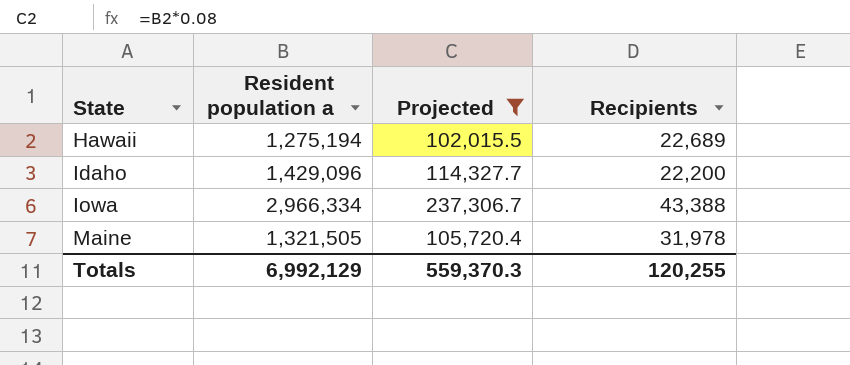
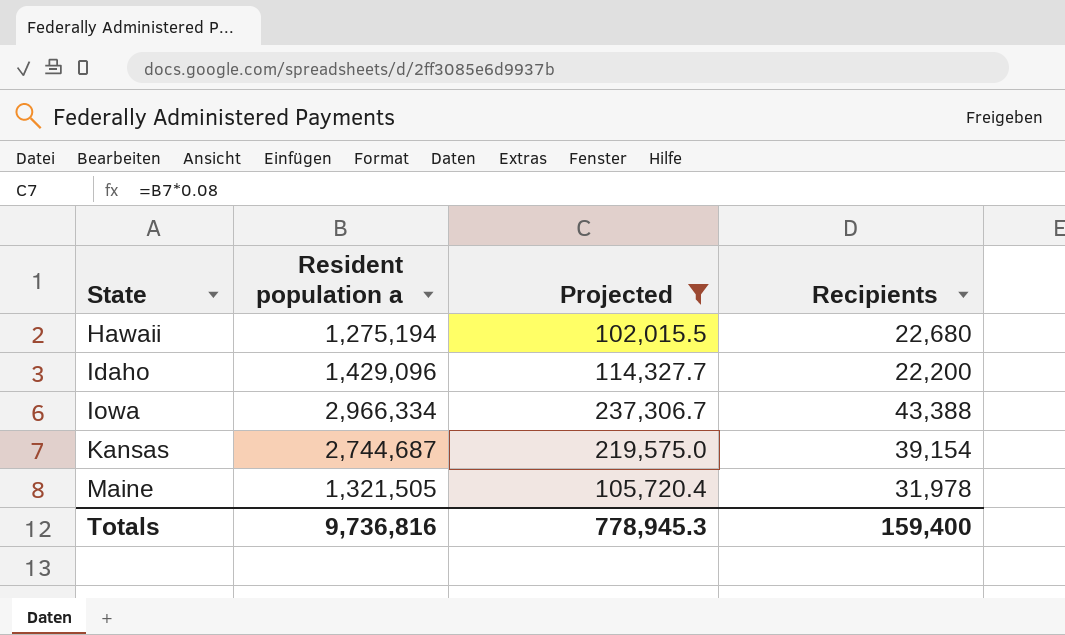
Hawaii | Recipients: 22,689 -> 22,680
row Kansas: none -> 2,744,687 | 219,575.0 | 39,154
Totals | Resident population a: 6,992,129 -> 9,736,816
Totals | Projected: 559,370.3 -> 778,945.3
Totals | Recipients: 120,255 -> 159,400

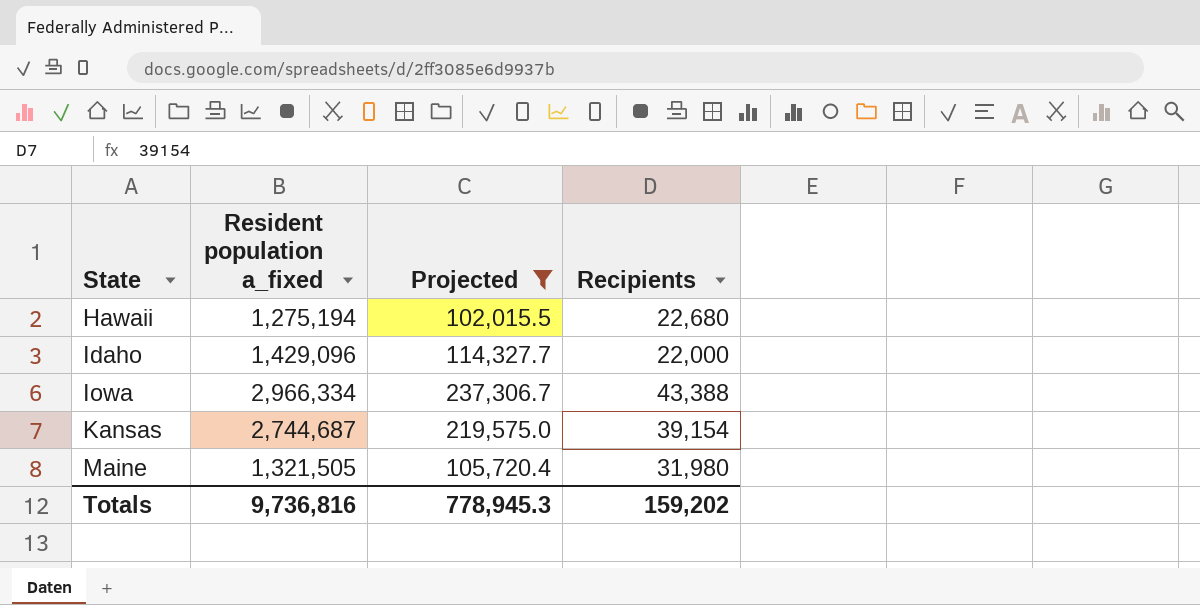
column name: Resident population a -> Resident population a_fixed
Idaho | Recipients: 22,200 -> 22,000
Maine | Recipients: 31,978 -> 31,980
Totals | Recipients: 159,400 -> 159,202

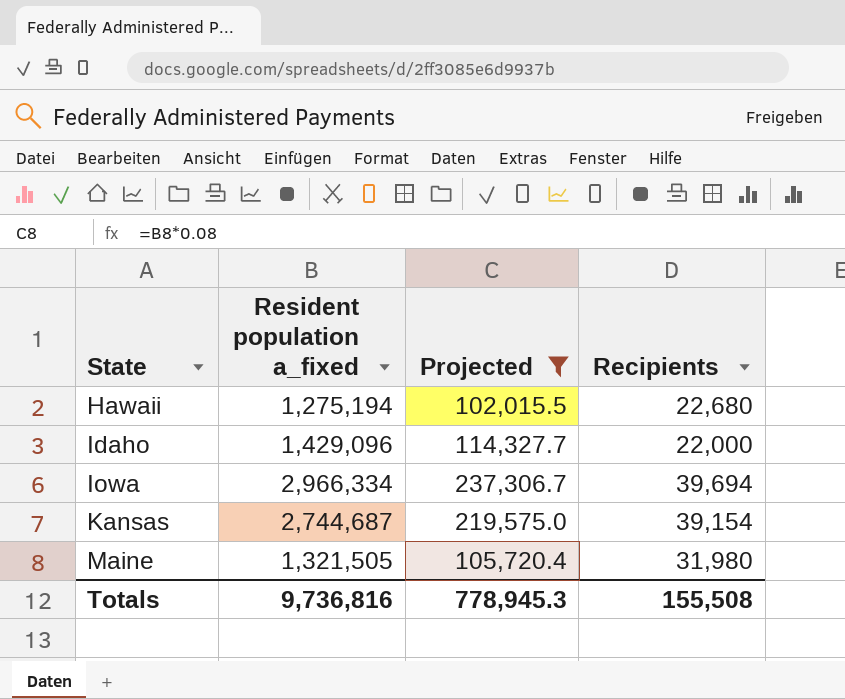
Iowa | Recipients: 43,388 -> 39,694
Totals | Recipients: 159,202 -> 155,508

